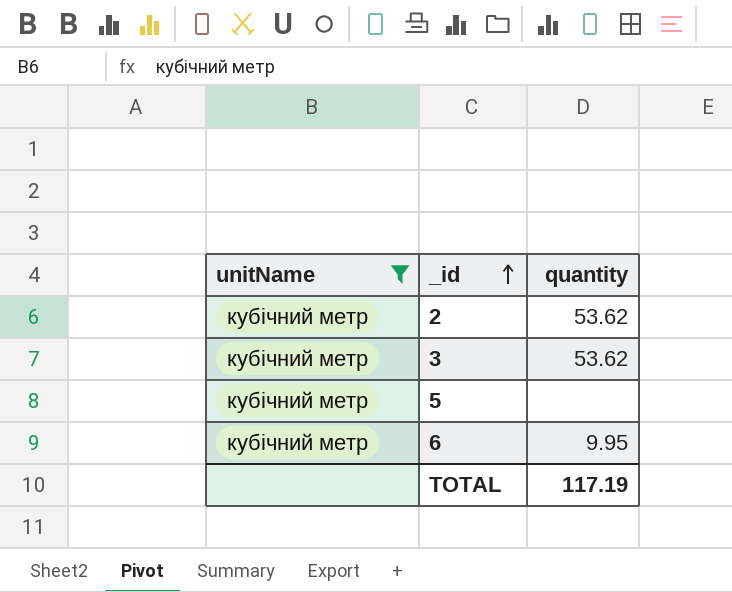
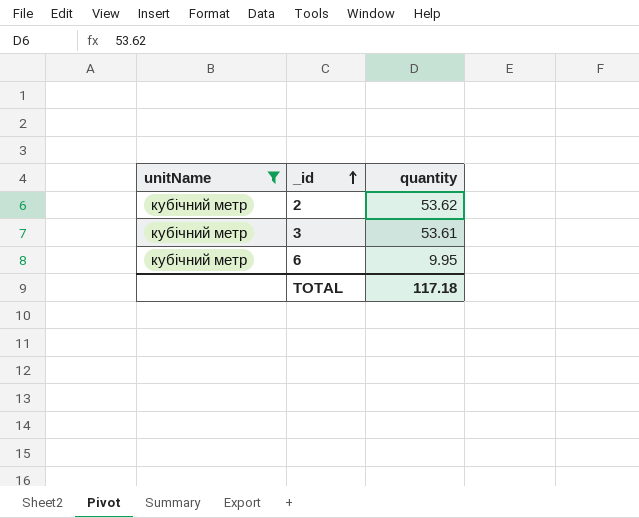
row 5: кубічний метр | none -> none
3 | quantity: 53.62 -> 53.61
TOTAL | quantity: 117.19 -> 117.18

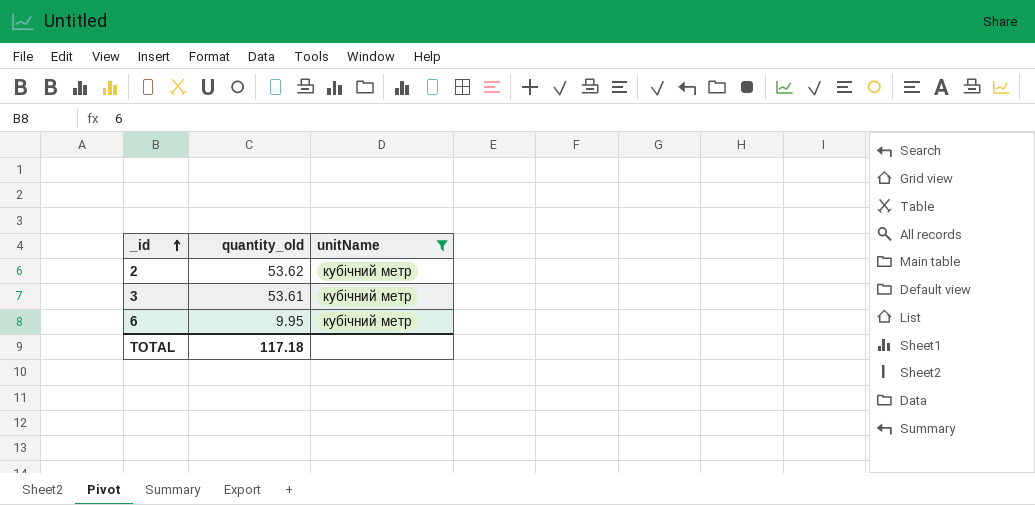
column name: quantity -> quantity_old
column unitName | position: 1 -> 3

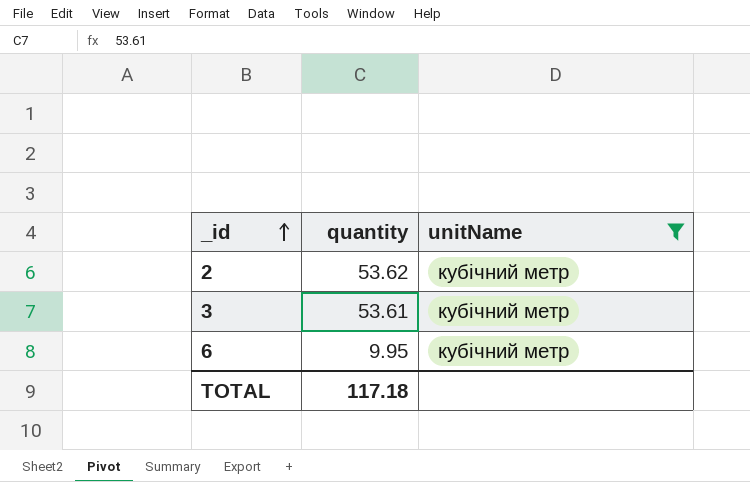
column name: quantity_old -> quantity

